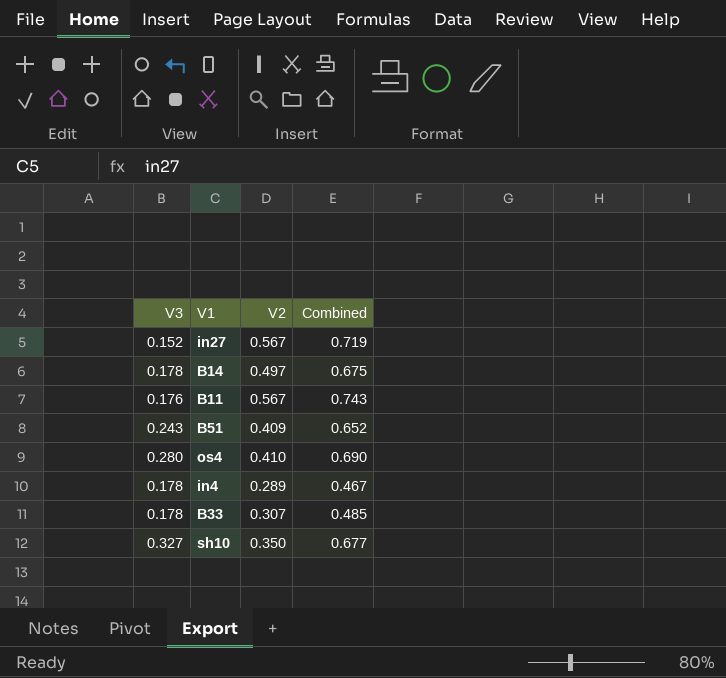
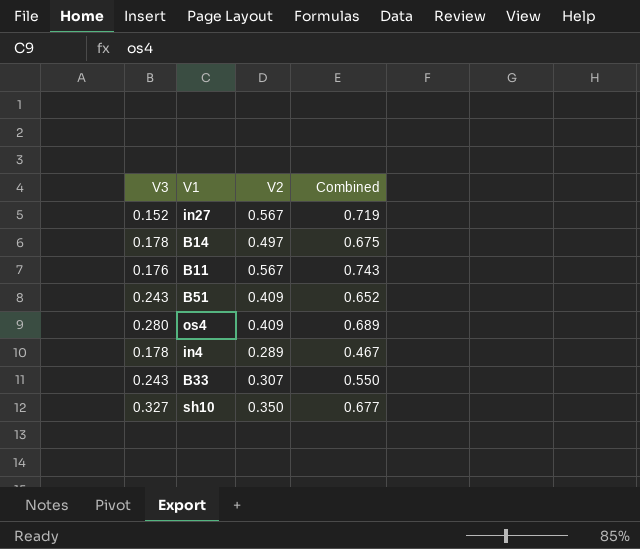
os4 | V2: 0.410 -> 0.409
os4 | Combined: 0.690 -> 0.689
B33 | V3: 0.178 -> 0.243
B33 | Combined: 0.485 -> 0.550

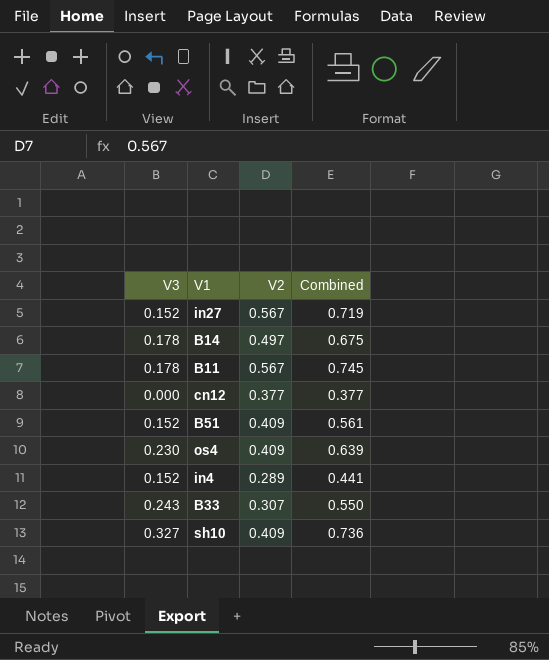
B11 | V3: 0.176 -> 0.178
B11 | Combined: 0.743 -> 0.745
row cn12: none -> 0.000 | 0.377 | 0.377
B51 | V3: 0.243 -> 0.152
B51 | Combined: 0.652 -> 0.561
os4 | V3: 0.280 -> 0.230
os4 | Combined: 0.689 -> 0.639
in4 | V3: 0.178 -> 0.152
in4 | Combined: 0.467 -> 0.441
sh10 | V2: 0.350 -> 0.409
sh10 | Combined: 0.677 -> 0.736

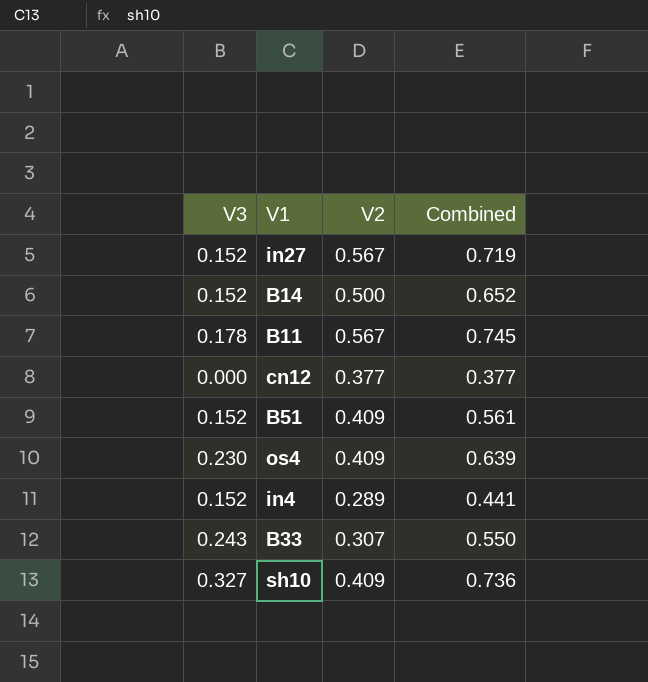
B14 | V3: 0.178 -> 0.152
B14 | V2: 0.497 -> 0.500
B14 | Combined: 0.675 -> 0.652

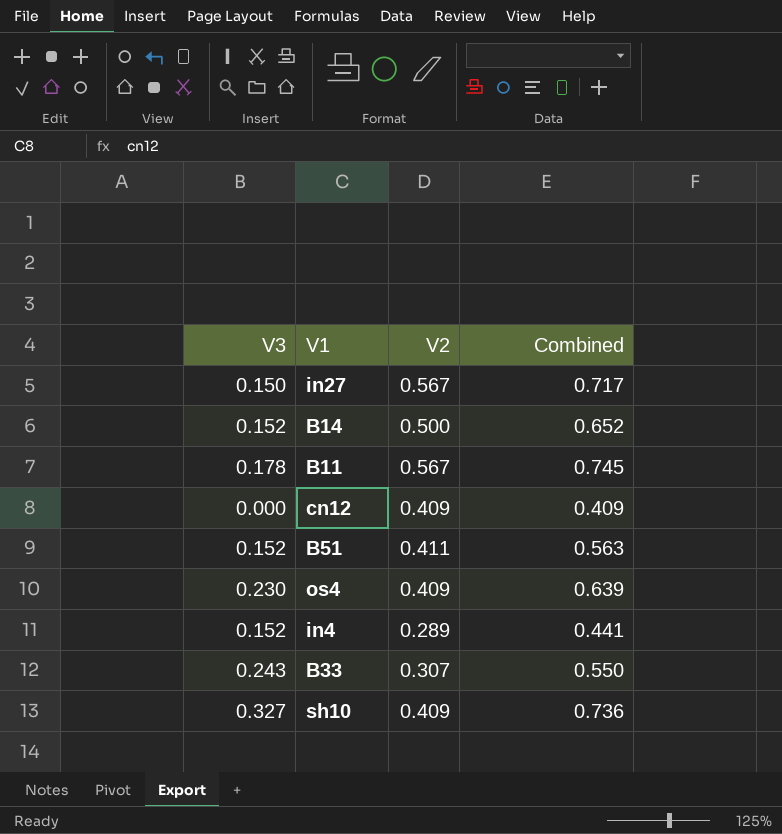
in27 | V3: 0.152 -> 0.150
in27 | Combined: 0.719 -> 0.717
cn12 | V2: 0.377 -> 0.409
cn12 | Combined: 0.377 -> 0.409
B51 | V2: 0.409 -> 0.411
B51 | Combined: 0.561 -> 0.563

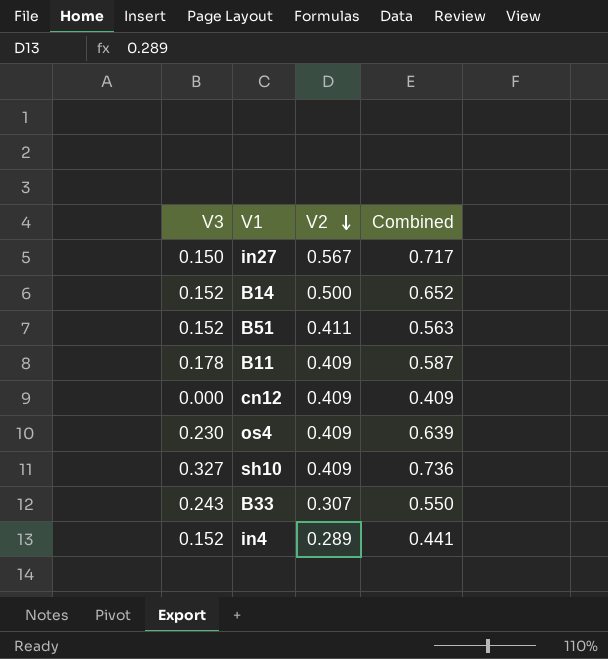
row order: none -> V2 descending
B11 | V2: 0.567 -> 0.409
B11 | Combined: 0.745 -> 0.587

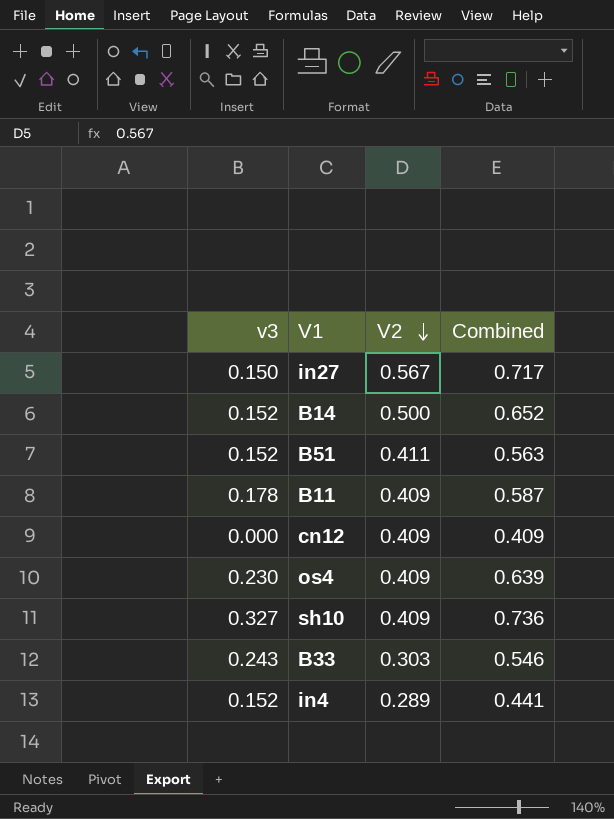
column name: V3 -> v3
B33 | V2: 0.307 -> 0.303
B33 | Combined: 0.550 -> 0.546

